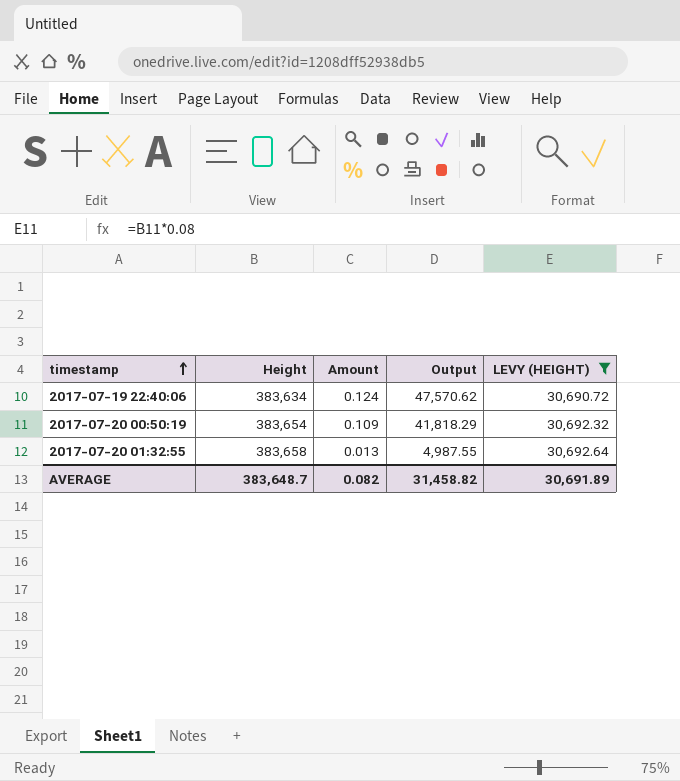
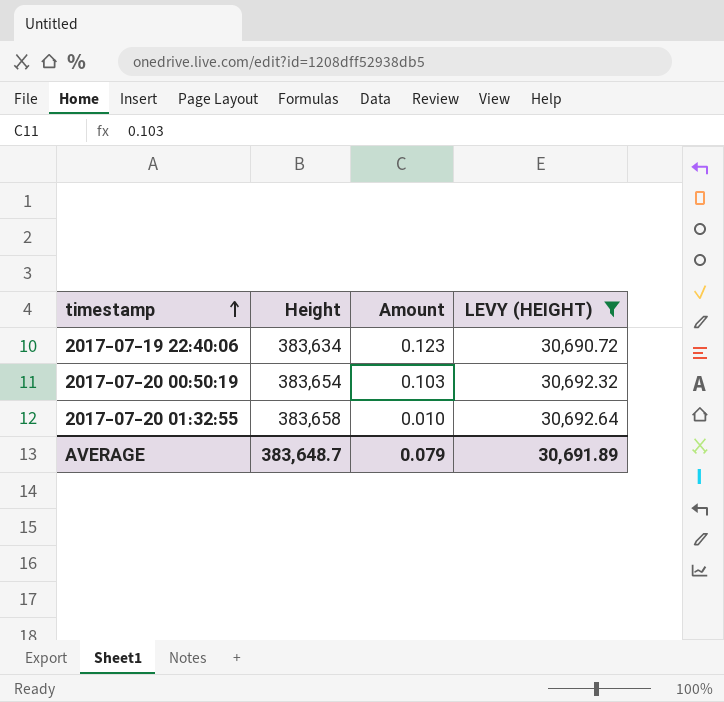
column Output | formula: [Height] * [Amount] -> none
2017-07-19 22:40:06 | Amount: 0.124 -> 0.123
2017-07-20 00:50:19 | Amount: 0.109 -> 0.103
2017-07-20 01:32:55 | Amount: 0.013 -> 0.010
AVERAGE | Amount: 0.082 -> 0.079

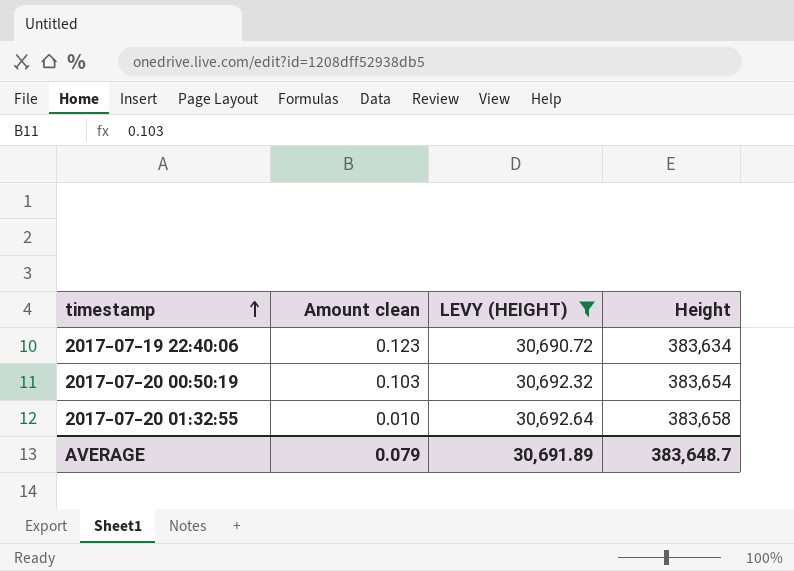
column name: Amount -> Amount clean
column Height | position: 2 -> 4

